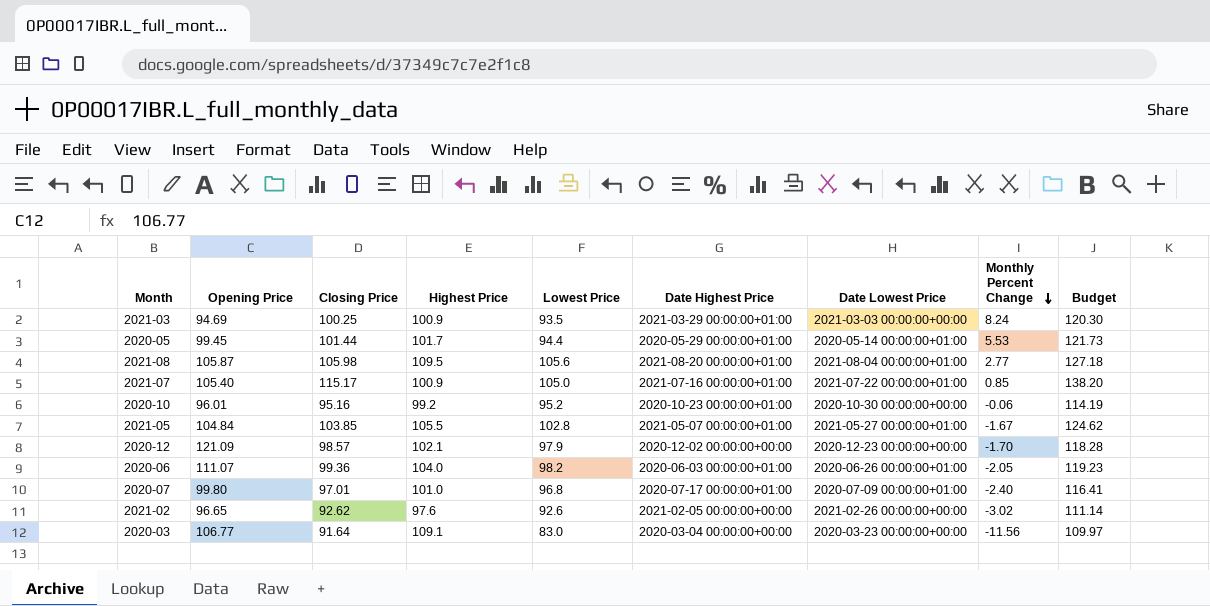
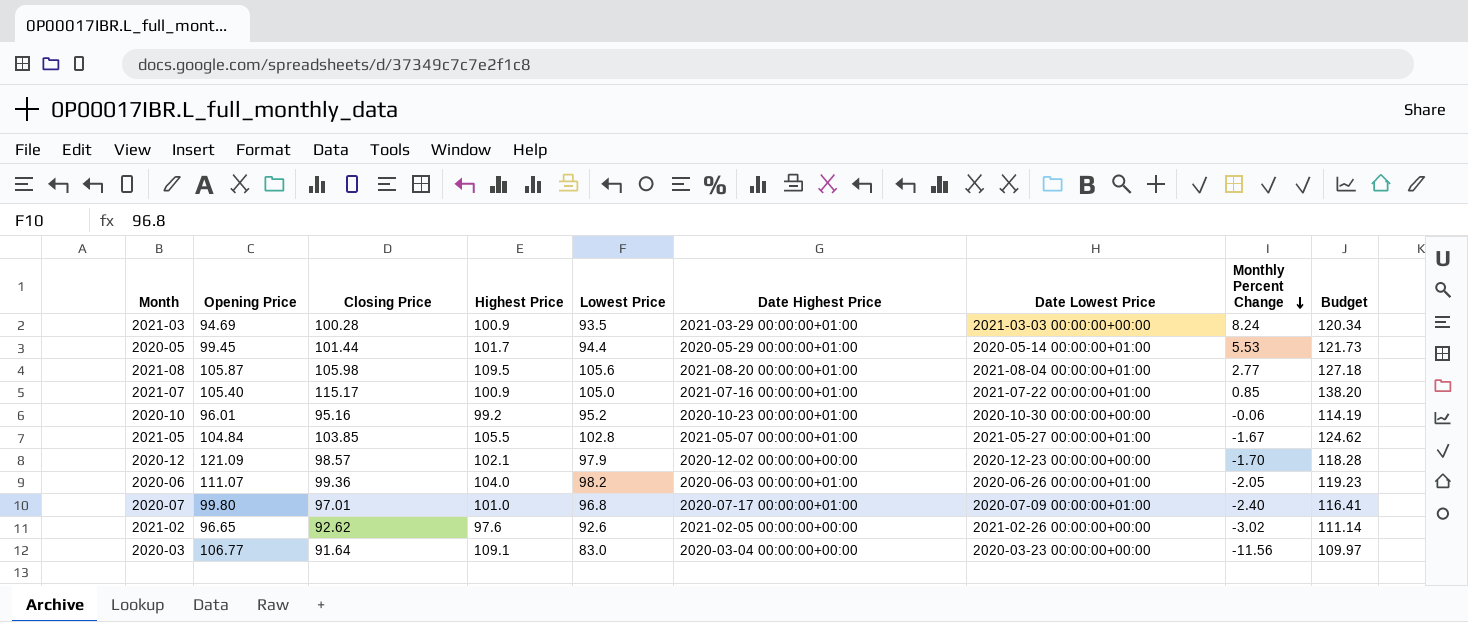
2021-03 | Closing Price: 100.25 -> 100.28
2021-03 | Budget: 120.30 -> 120.34

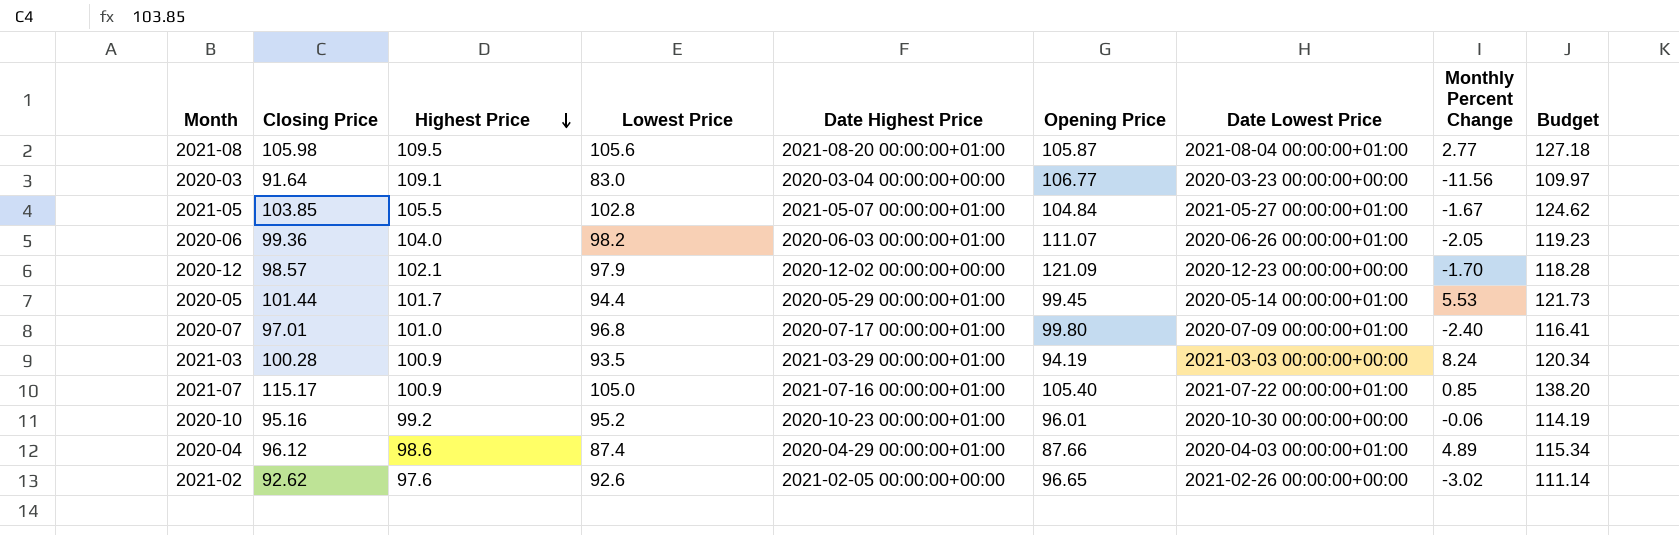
row order: Monthly Percent Change descending -> Highest Price descending
column Opening Price | position: 2 -> 6
2021-03 | Opening Price: 94.69 -> 94.19
row 2020-04: none -> 96.12 | 98.6 | 87.4 | 2020-04-29 00:00:00+01:00 | 87.66 | 2020-04-03 00:00:00+01:00 | 4.89 | 115.34

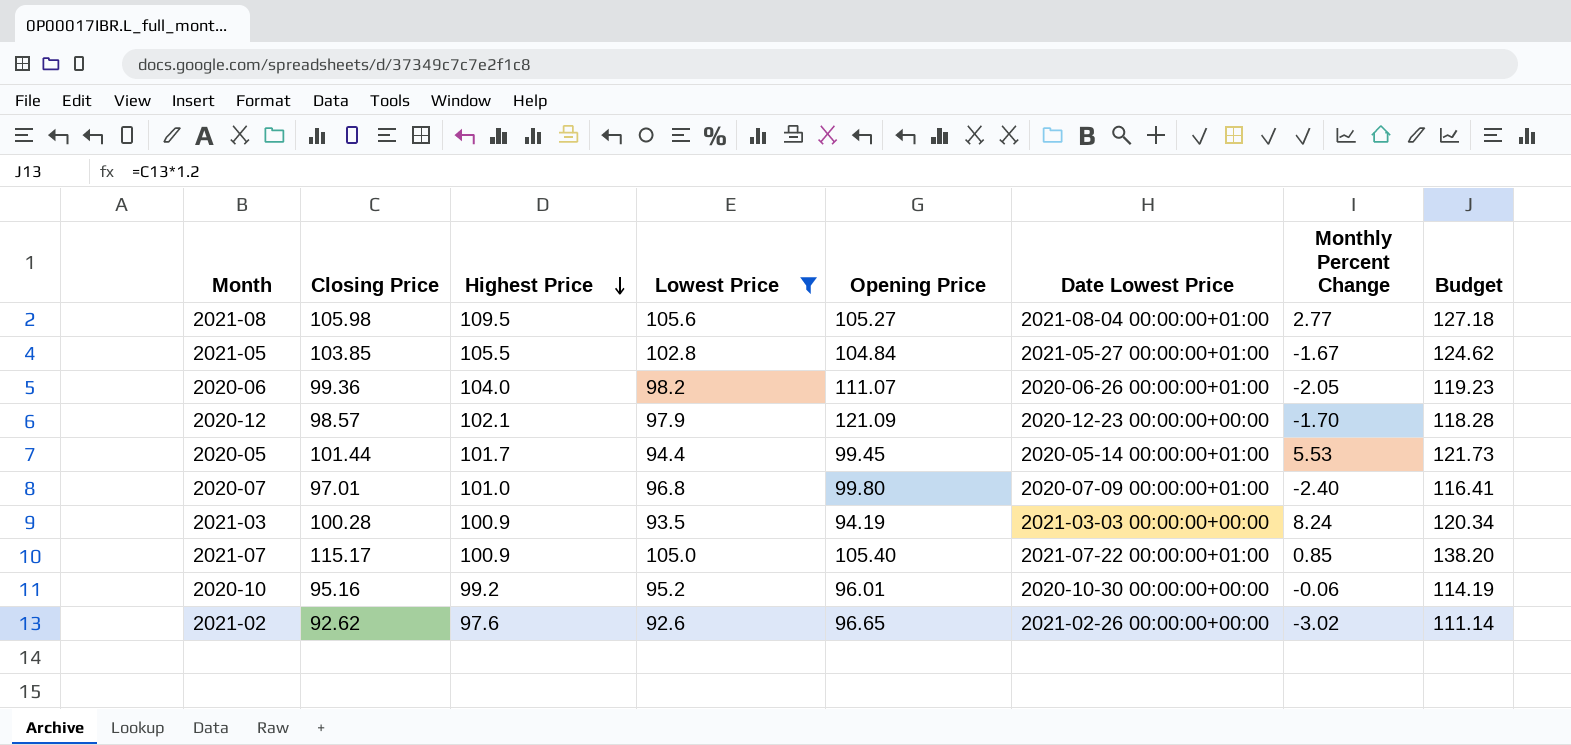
filter: none -> Lowest Price >= 92.6
column Date Highest Price | position: 5 -> none
2021-08 | Opening Price: 105.87 -> 105.27

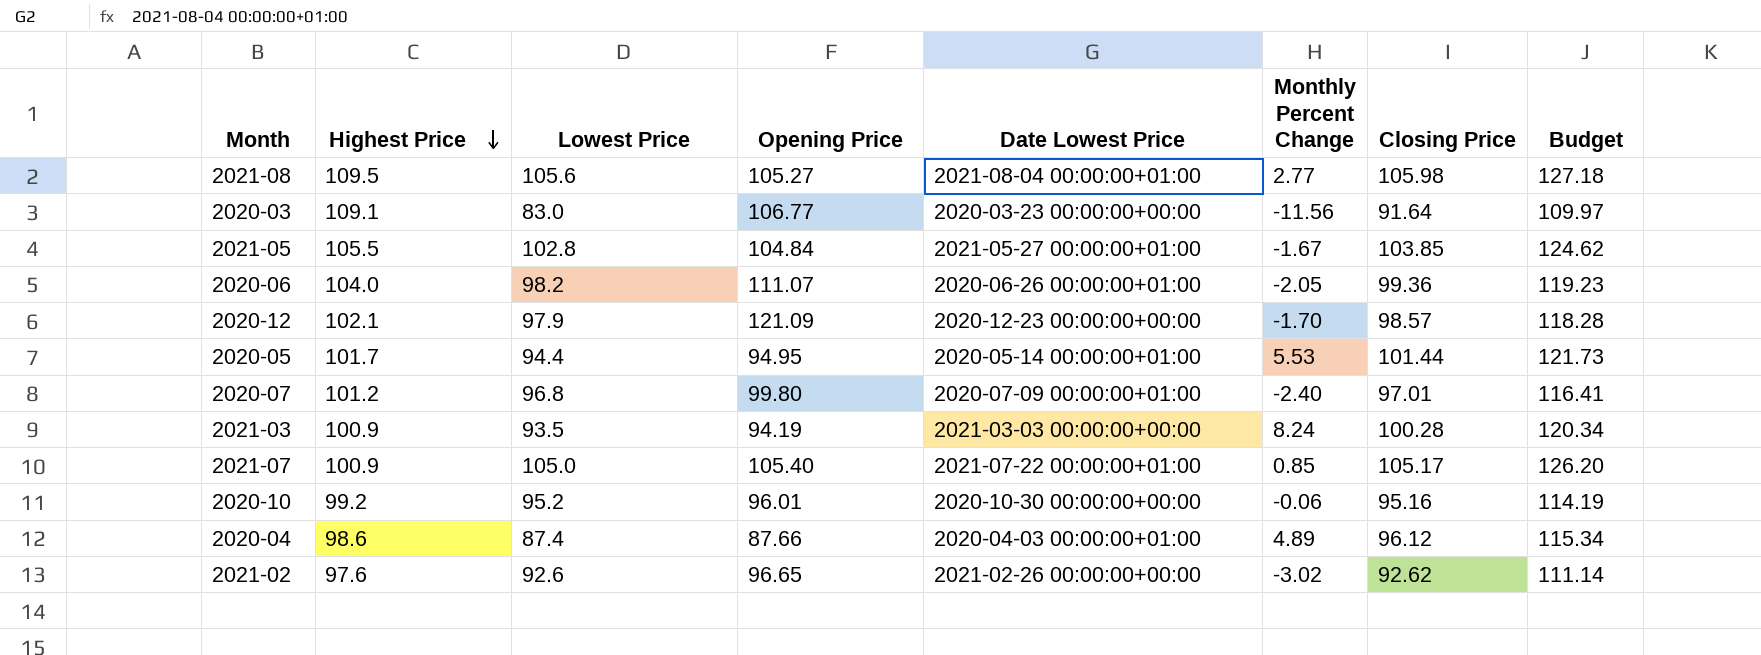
filter: Lowest Price >= 92.6 -> none
column Closing Price | position: 2 -> 7
2020-05 | Opening Price: 99.45 -> 94.95
2020-07 | Highest Price: 101.0 -> 101.2
2021-07 | Closing Price: 115.17 -> 105.17
2021-07 | Budget: 138.20 -> 126.20

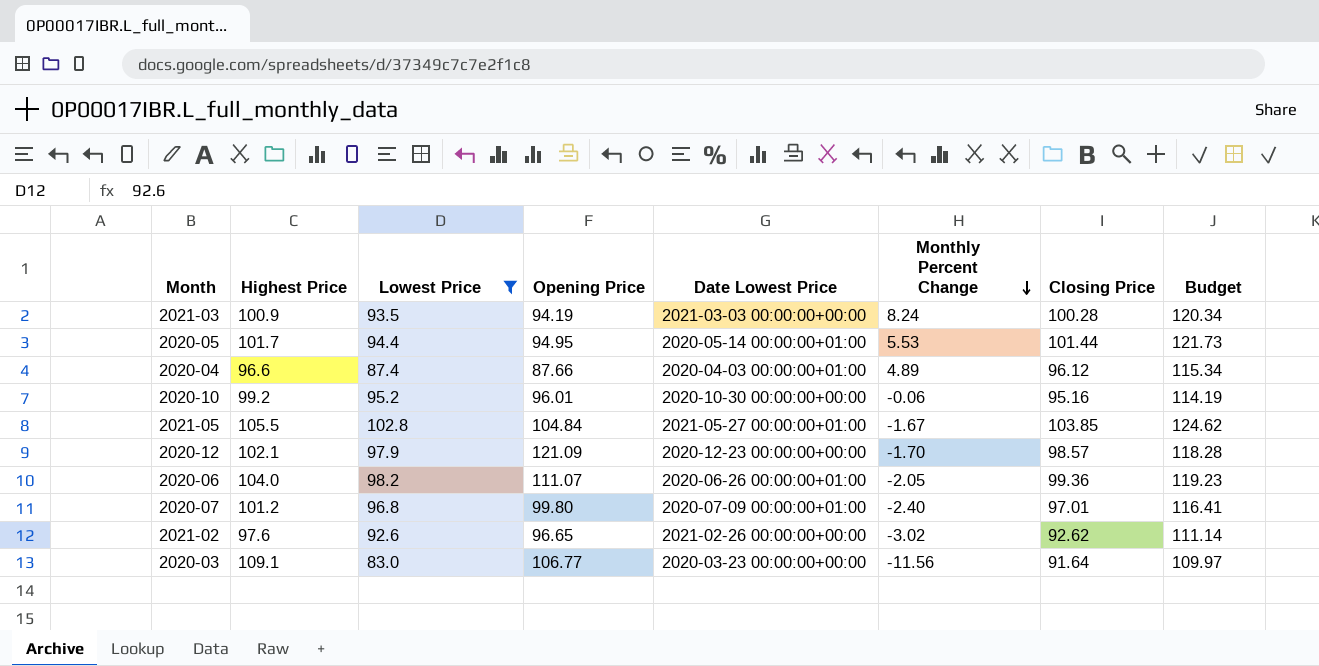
filter: none -> Lowest Price <= 102.8
row order: Highest Price descending -> Monthly Percent Change descending
2020-04 | Highest Price: 98.6 -> 96.6

